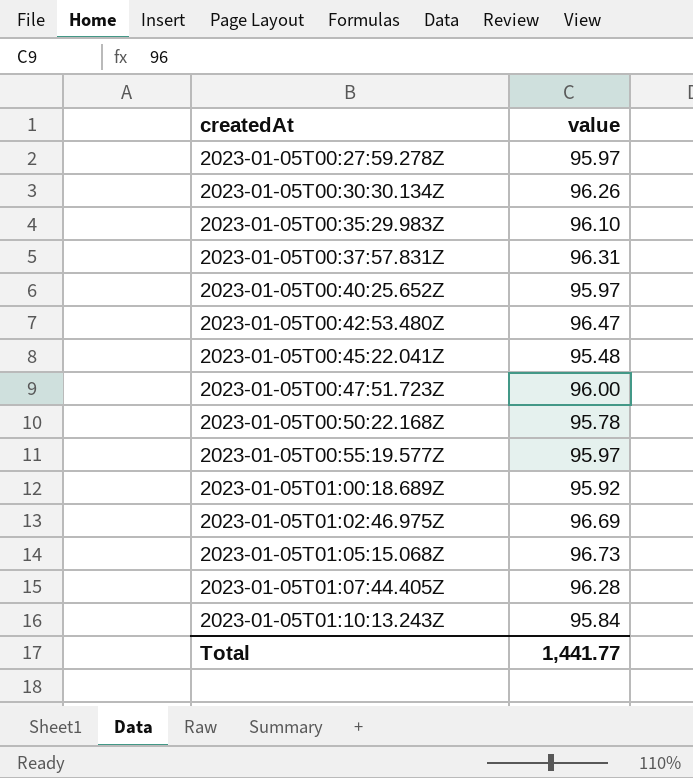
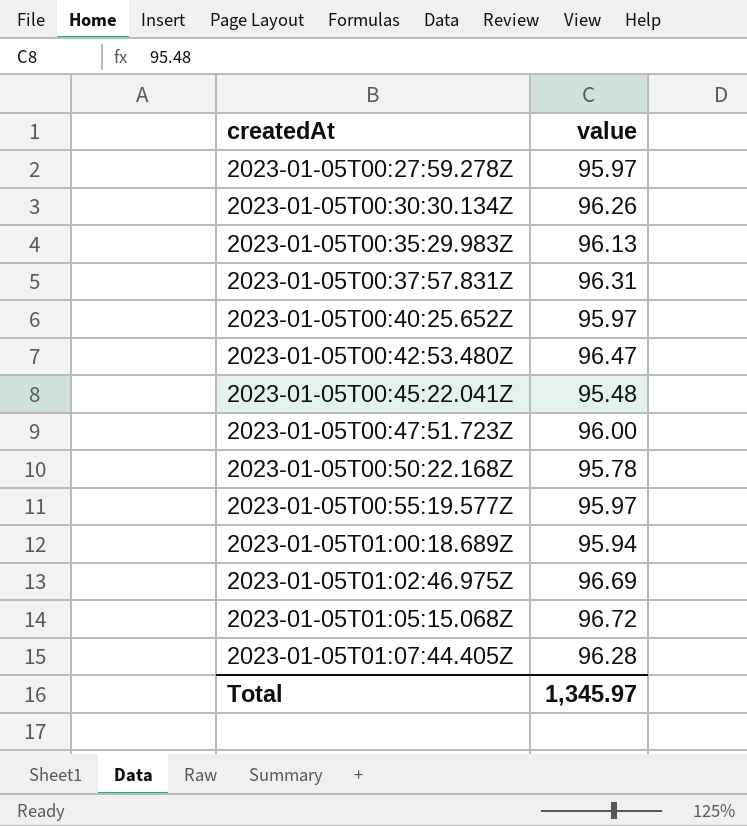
row 2023-01-05T01:10:13.243Z: 95.84 -> none
2023-01-05T00:35:29.983Z | value: 96.10 -> 96.13
2023-01-05T01:00:18.689Z | value: 95.92 -> 95.94
2023-01-05T01:05:15.068Z | value: 96.73 -> 96.72
Total | value: 1,441.77 -> 1,345.97

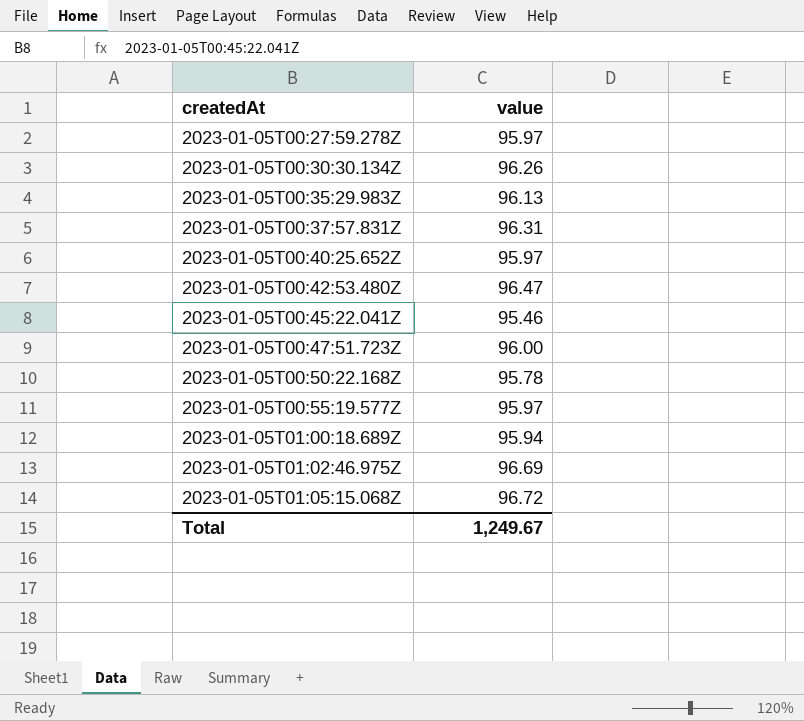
row 2023-01-05T01:07:44.405Z: 96.28 -> none
2023-01-05T00:45:22.041Z | value: 95.48 -> 95.46
Total | value: 1,345.97 -> 1,249.67

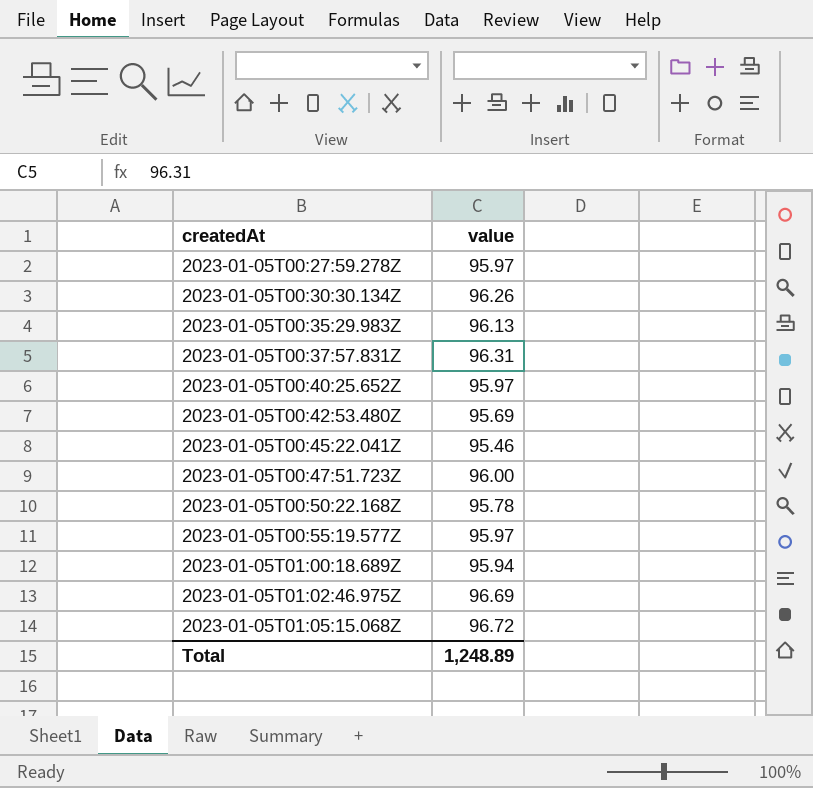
2023-01-05T00:42:53.480Z | value: 96.47 -> 95.69
Total | value: 1,249.67 -> 1,248.89

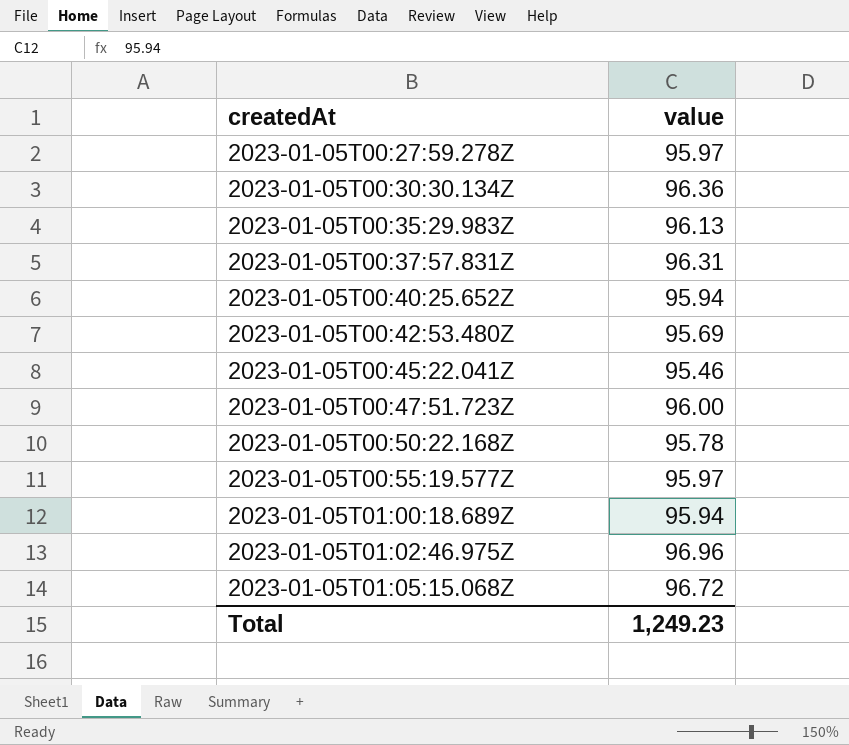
2023-01-05T00:30:30.134Z | value: 96.26 -> 96.36
2023-01-05T00:40:25.652Z | value: 95.97 -> 95.94
2023-01-05T01:02:46.975Z | value: 96.69 -> 96.96
Total | value: 1,248.89 -> 1,249.23

